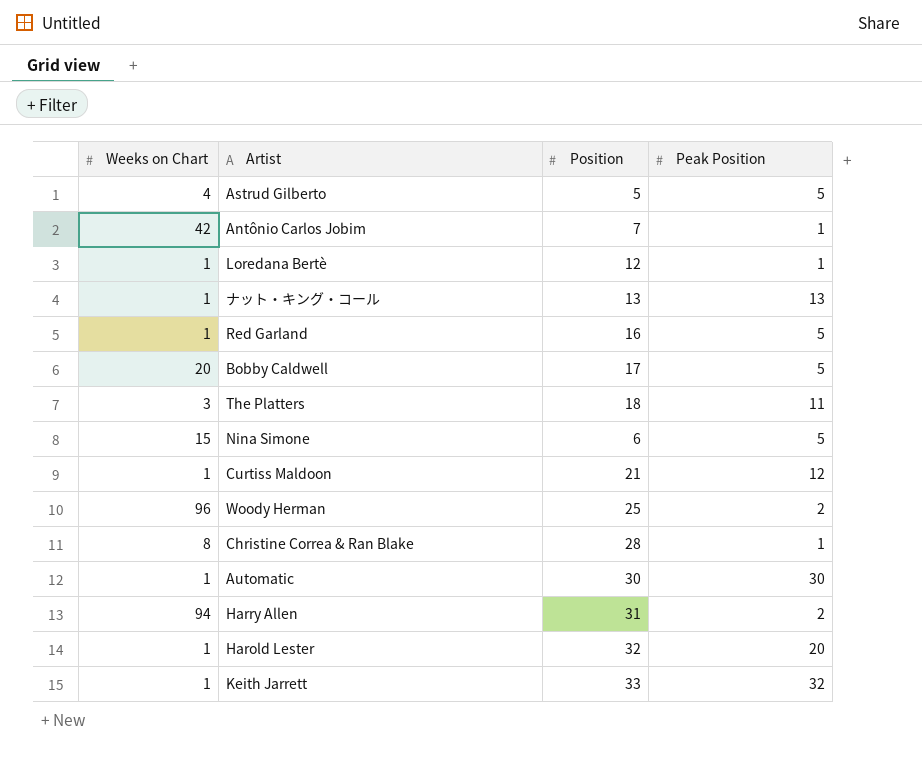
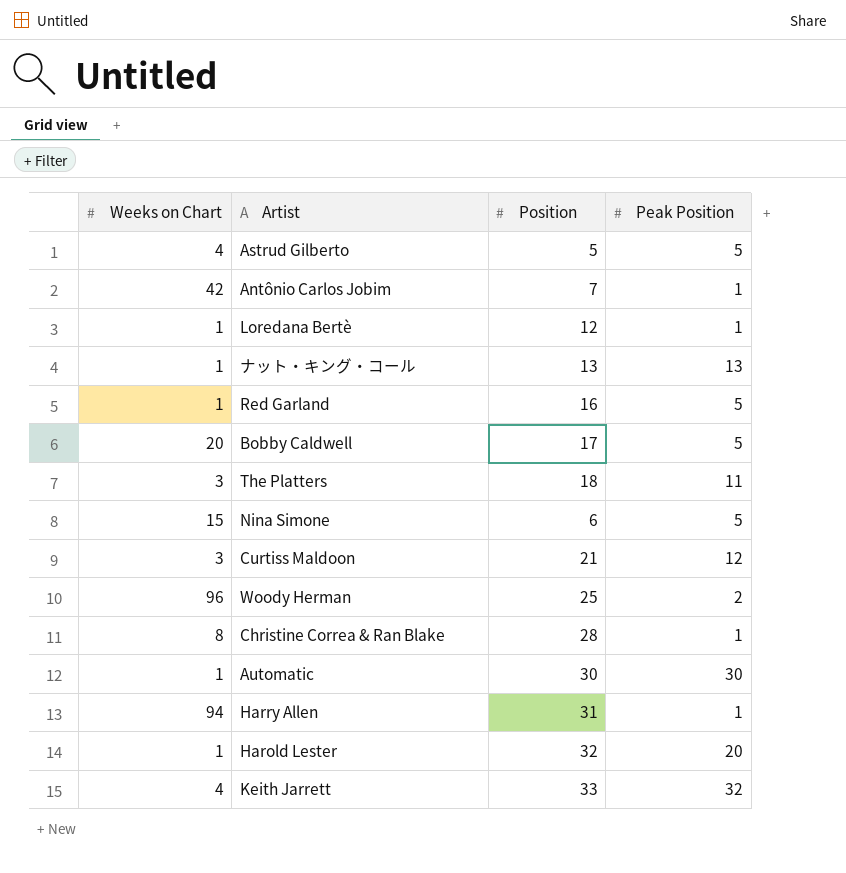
Curtiss Maldoon | Weeks on Chart: 1 -> 3
Harry Allen | Peak Position: 2 -> 1
Keith Jarrett | Weeks on Chart: 1 -> 4

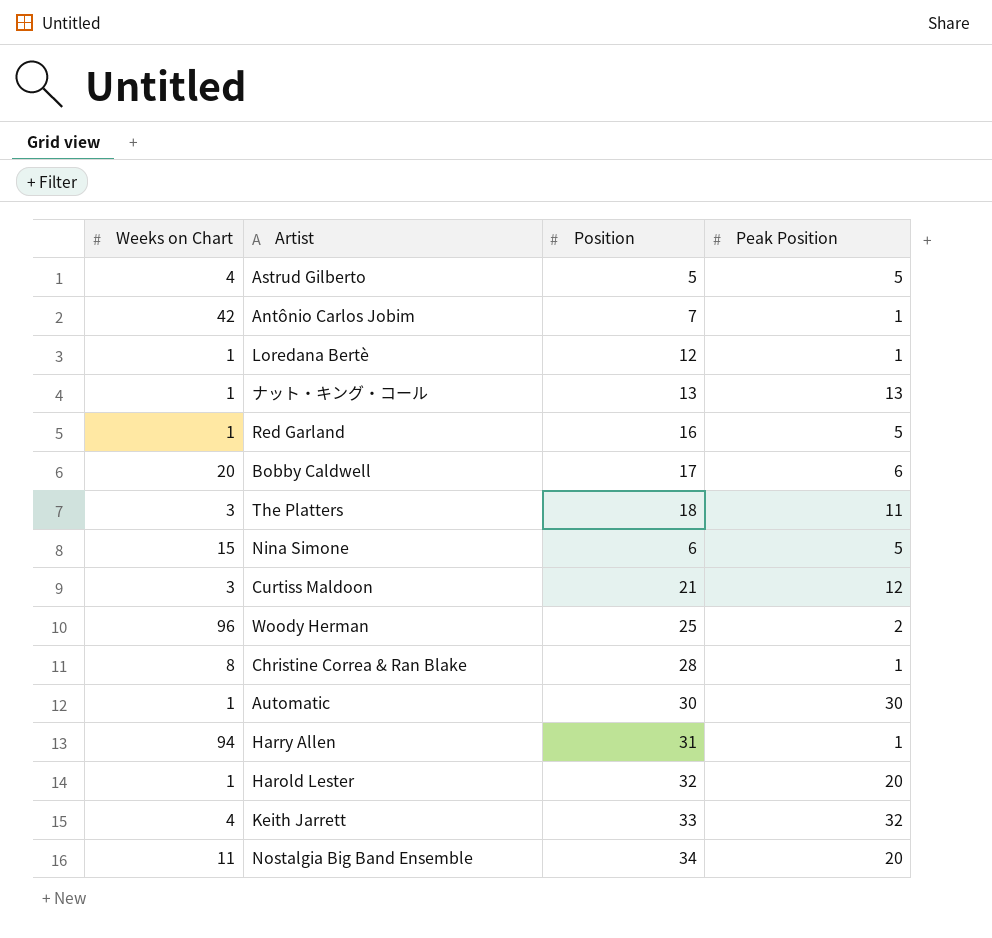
Bobby Caldwell | Peak Position: 5 -> 6
row Nostalgia Big Band Ensemble: none -> 11 | 34 | 20

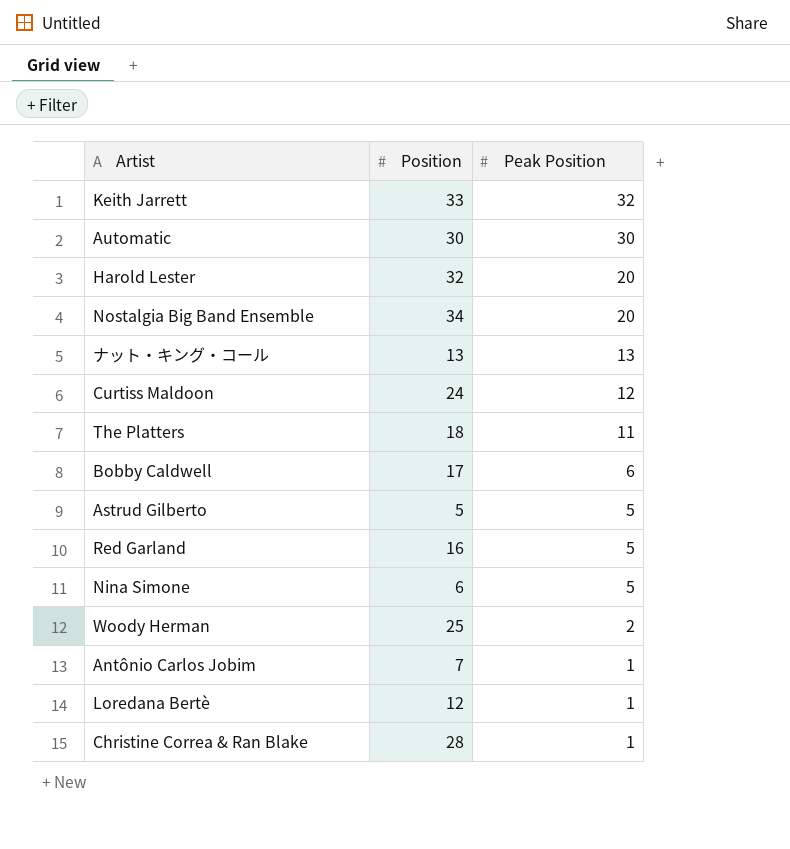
row order: none -> Peak Position descending
column Weeks on Chart | position: 1 -> none
row Harry Allen: 94 | 31 | 1 -> none
Curtiss Maldoon | Position: 21 -> 24

